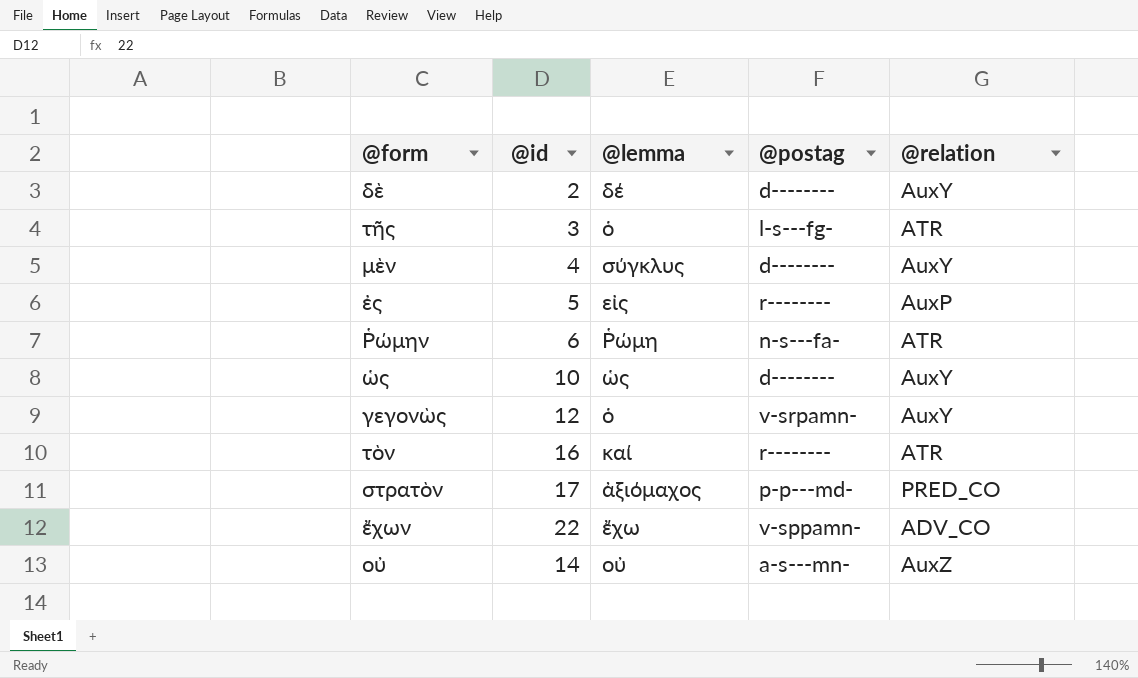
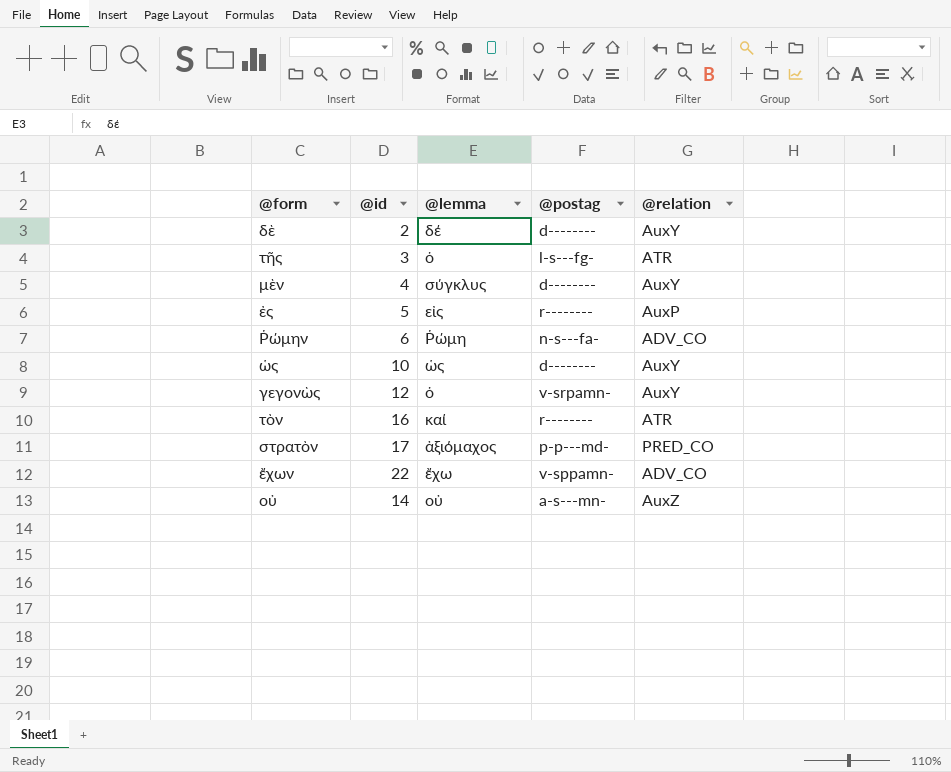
Ῥώμην | @relation: ATR -> ADV_CO

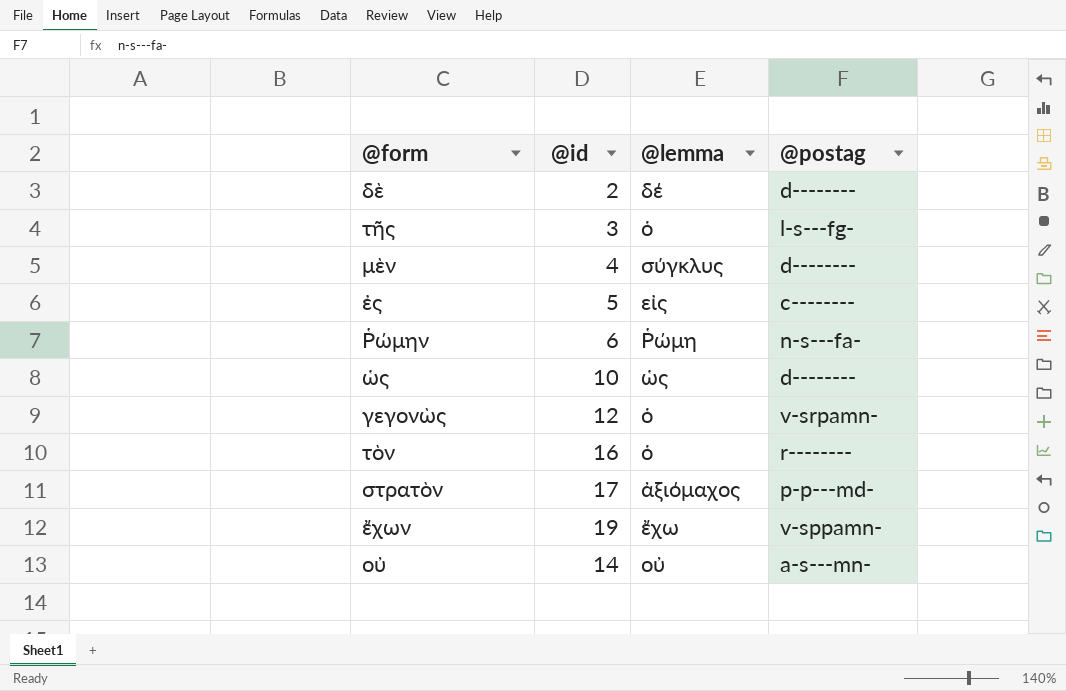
column @relation | position: 5 -> none
ἐς | @postag: r-------- -> c--------
τὸν | @lemma: καί -> ὁ
ἔχων | @id: 22 -> 19

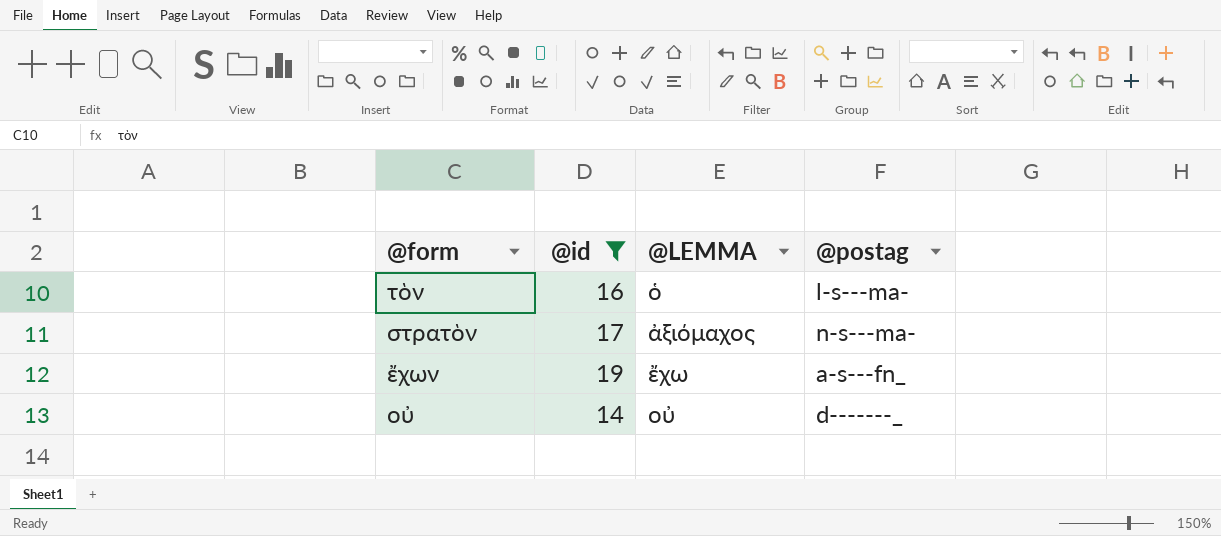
filter: none -> @id >= 14
column name: @lemma -> @LEMMA
τὸν | @postag: r-------- -> l-s---ma-
στρατὸν | @postag: p-p---md- -> n-s---ma-
ἔχων | @postag: v-sppamn- -> a-s---fn_
οὐ | @postag: a-s---mn- -> d-------_

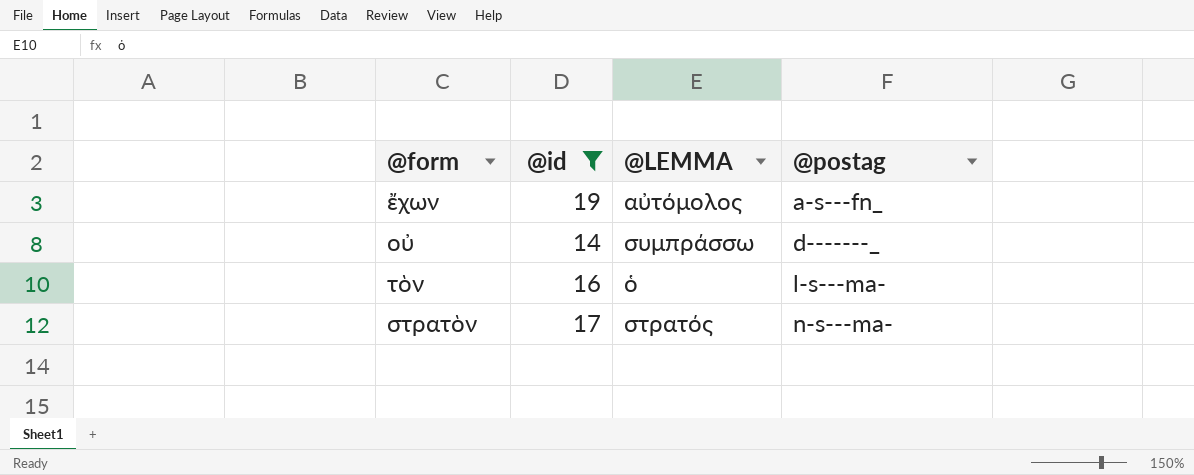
row order: none -> @postag ascending
ἔχων | @LEMMA: ἔχω -> αὐτόμολος
οὐ | @LEMMA: οὐ -> συμπράσσω
στρατὸν | @LEMMA: ἀξιόμαχος -> στρατός

